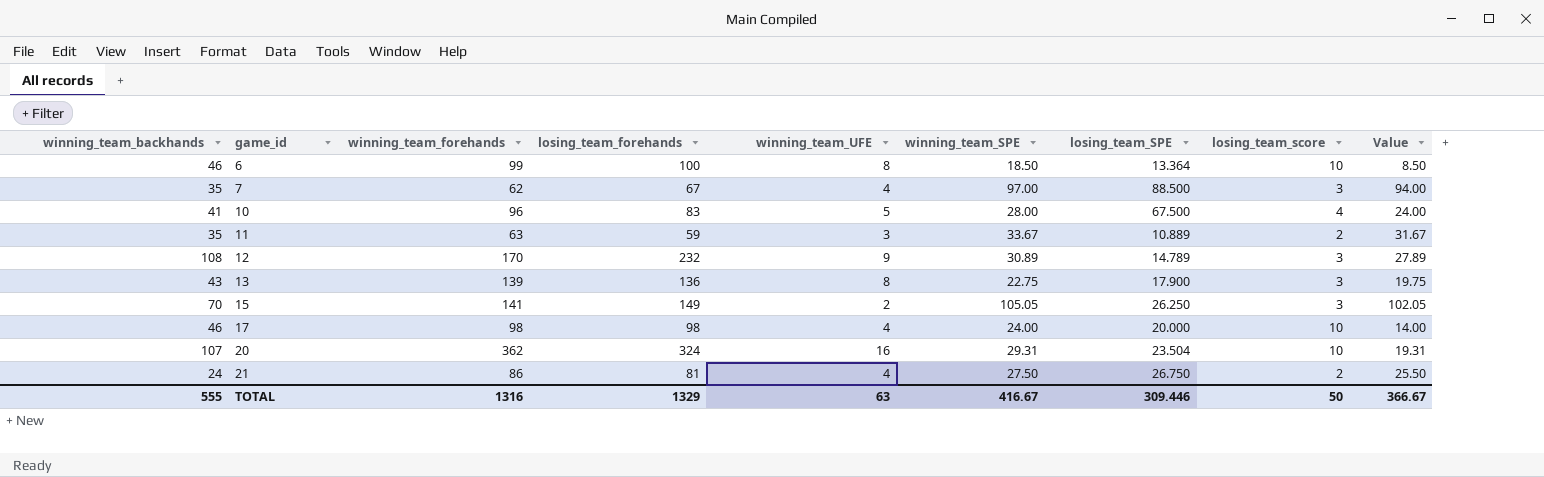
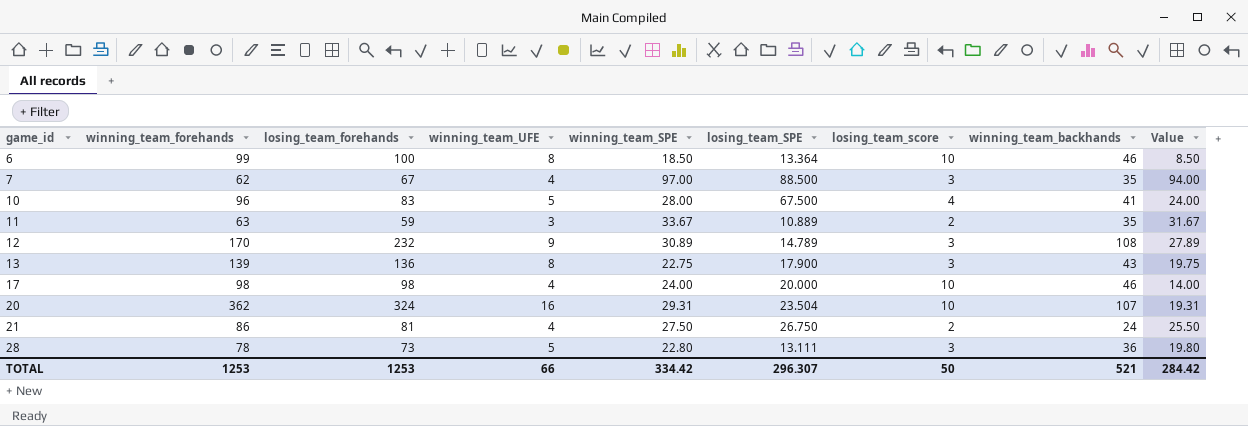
column winning_team_backhands | position: 1 -> 8
row 15: 70 | 141 | 149 | 2 | 105.05 | 26.250 | 3 | 102.05 -> none
row 28: none -> 78 | 73 | 5 | 22.80 | 13.111 | 3 | 36 | 19.80
TOTAL | winning_team_forehands: 1316 -> 1253
TOTAL | losing_team_forehands: 1329 -> 1253
TOTAL | winning_team_UFE: 63 -> 66
TOTAL | winning_team_SPE: 416.67 -> 334.42
TOTAL | losing_team_SPE: 309.446 -> 296.307
TOTAL | winning_team_backhands: 555 -> 521
TOTAL | Value: 366.67 -> 284.42

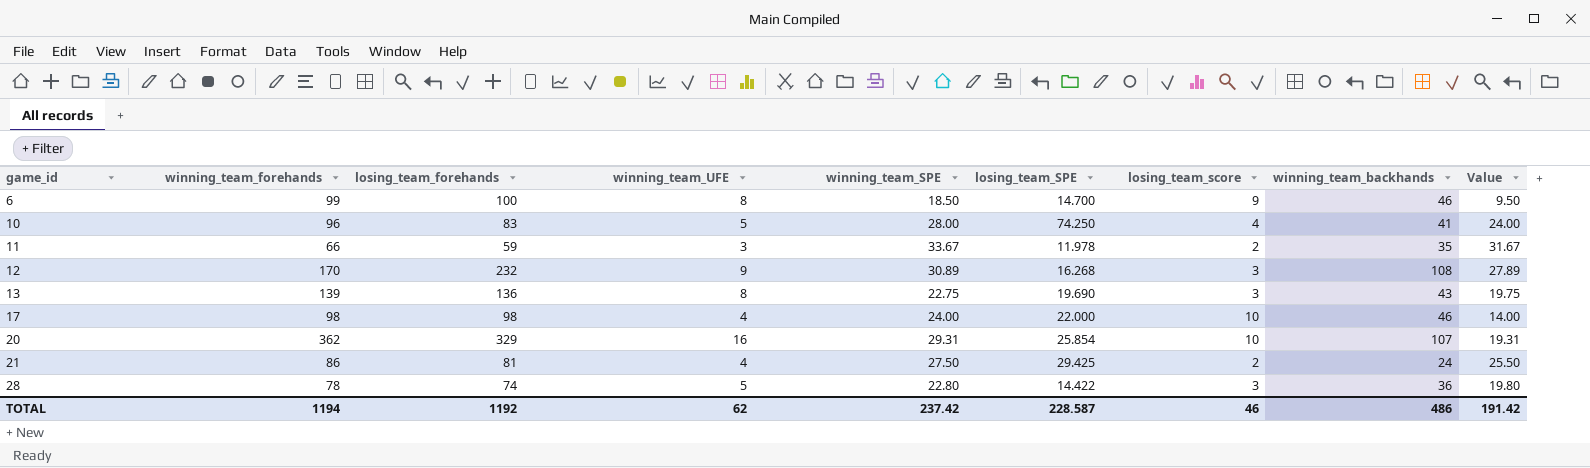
row 7: 62 | 67 | 4 | 97.00 | 88.500 | 3 | 35 | 94.00 -> none
6 | losing_team_SPE: 13.364 -> 14.700
6 | losing_team_score: 10 -> 9
6 | Value: 8.50 -> 9.50
10 | losing_team_SPE: 67.500 -> 74.250
11 | winning_team_forehands: 63 -> 66
11 | losing_team_SPE: 10.889 -> 11.978
12 | losing_team_SPE: 14.789 -> 16.268
13 | losing_team_SPE: 17.900 -> 19.690
17 | losing_team_SPE: 20.000 -> 22.000
20 | losing_team_forehands: 324 -> 329
20 | losing_team_SPE: 23.504 -> 25.854
21 | losing_team_SPE: 26.750 -> 29.425
28 | losing_team_forehands: 73 -> 74
28 | losing_team_SPE: 13.111 -> 14.422
TOTAL | winning_team_forehands: 1253 -> 1194
TOTAL | losing_team_forehands: 1253 -> 1192
TOTAL | winning_team_UFE: 66 -> 62
TOTAL | winning_team_SPE: 334.42 -> 237.42
TOTAL | losing_team_SPE: 296.307 -> 228.587
TOTAL | losing_team_score: 50 -> 46
TOTAL | winning_team_backhands: 521 -> 486
TOTAL | Value: 284.42 -> 191.42

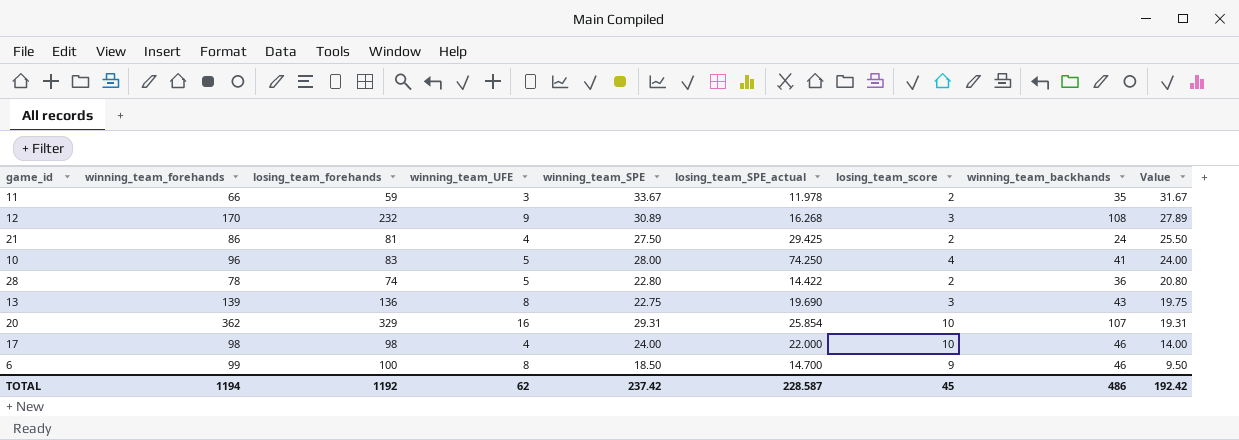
row order: game_id ascending -> Value descending
column name: losing_team_SPE -> losing_team_SPE_actual
28 | losing_team_score: 3 -> 2
28 | Value: 19.80 -> 20.80
TOTAL | losing_team_score: 46 -> 45
TOTAL | Value: 191.42 -> 192.42

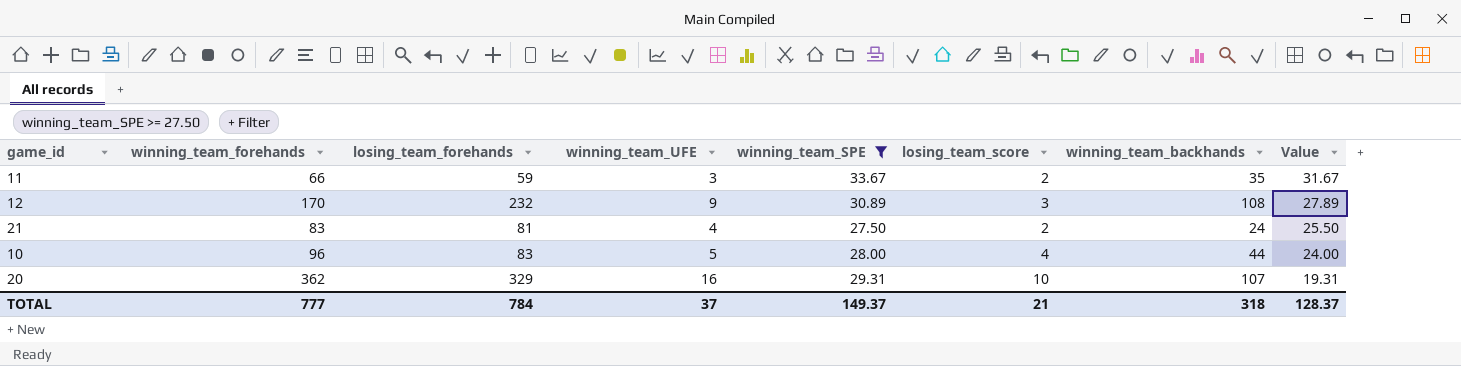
filter: none -> winning_team_SPE >= 27.50
column losing_team_SPE_actual | position: 6 -> none
21 | winning_team_forehands: 86 -> 83
10 | winning_team_backhands: 41 -> 44
TOTAL | winning_team_forehands: 1194 -> 777
TOTAL | losing_team_forehands: 1192 -> 784
TOTAL | winning_team_UFE: 62 -> 37
TOTAL | winning_team_SPE: 237.42 -> 149.37
TOTAL | losing_team_score: 45 -> 21
TOTAL | winning_team_backhands: 486 -> 318
TOTAL | Value: 192.42 -> 128.37

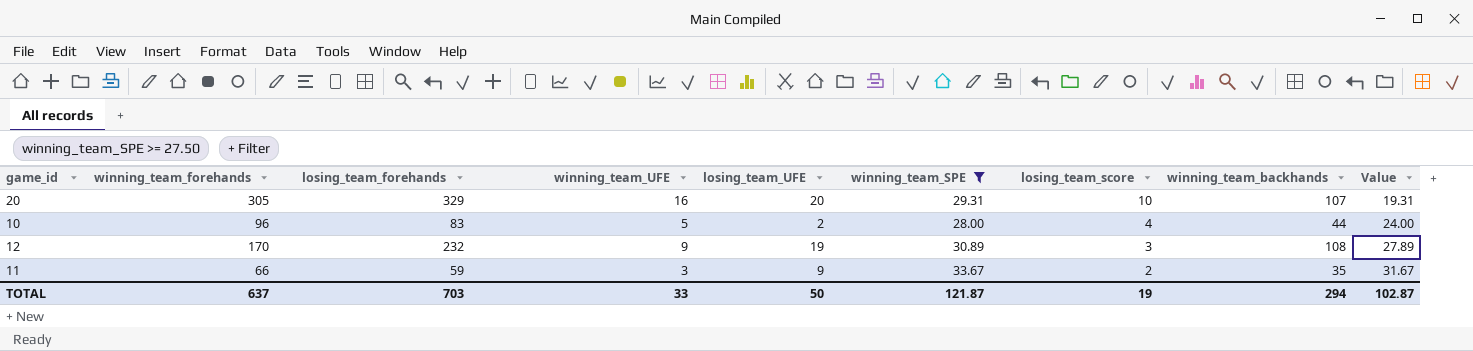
row order: Value descending -> losing_team_score descending
column losing_team_UFE | position: none -> 5
row 21: 83 | 81 | 4 | 27.50 | 2 | 24 | 25.50 -> none
20 | winning_team_forehands: 362 -> 305
TOTAL | winning_team_forehands: 777 -> 637
TOTAL | losing_team_forehands: 784 -> 703
TOTAL | winning_team_UFE: 37 -> 33
TOTAL | winning_team_SPE: 149.37 -> 121.87
TOTAL | losing_team_score: 21 -> 19
TOTAL | winning_team_backhands: 318 -> 294
TOTAL | Value: 128.37 -> 102.87

